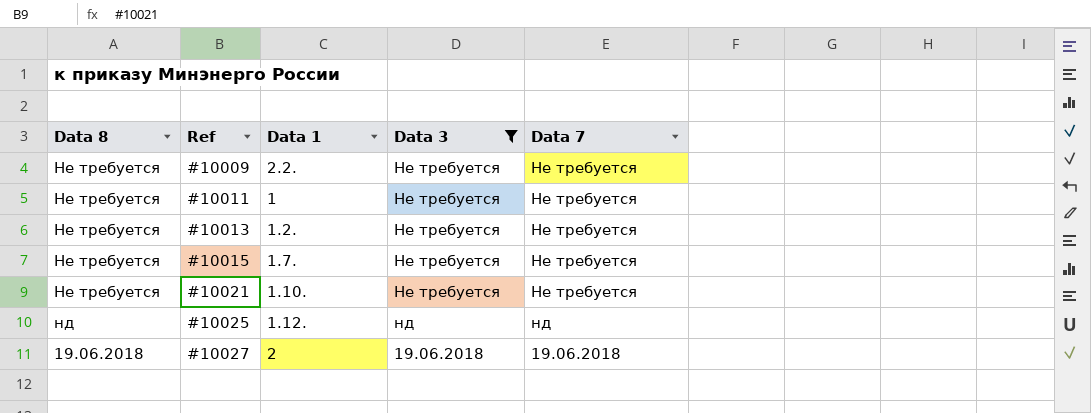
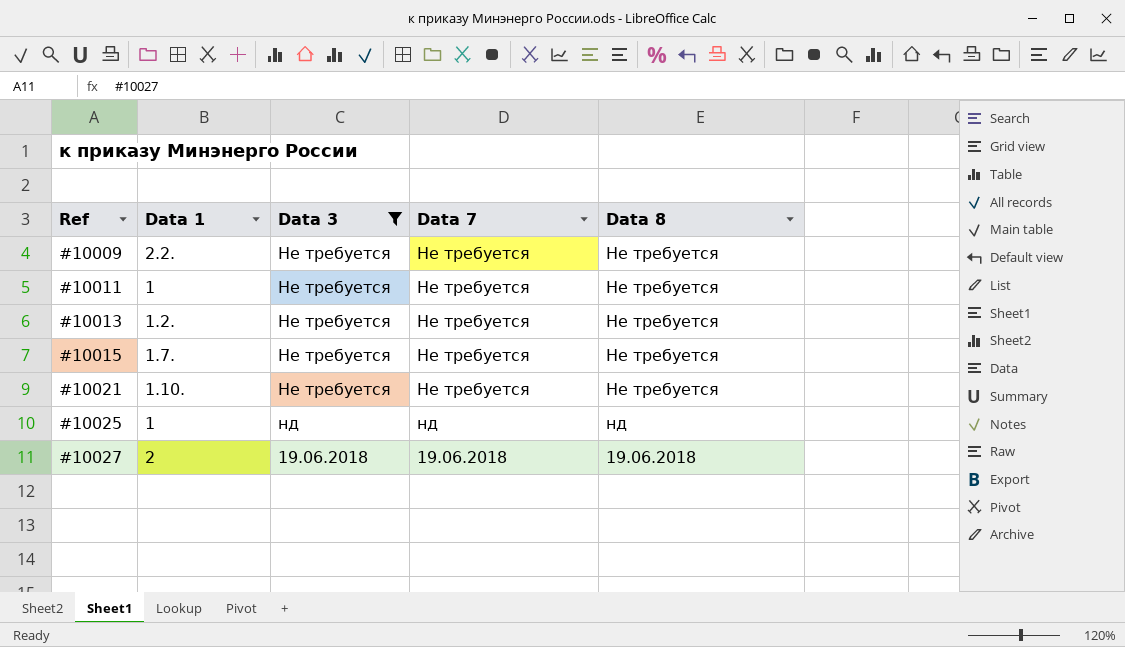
column Data 8 | position: 1 -> 5
#10025 | Data 1: 1.12. -> 1

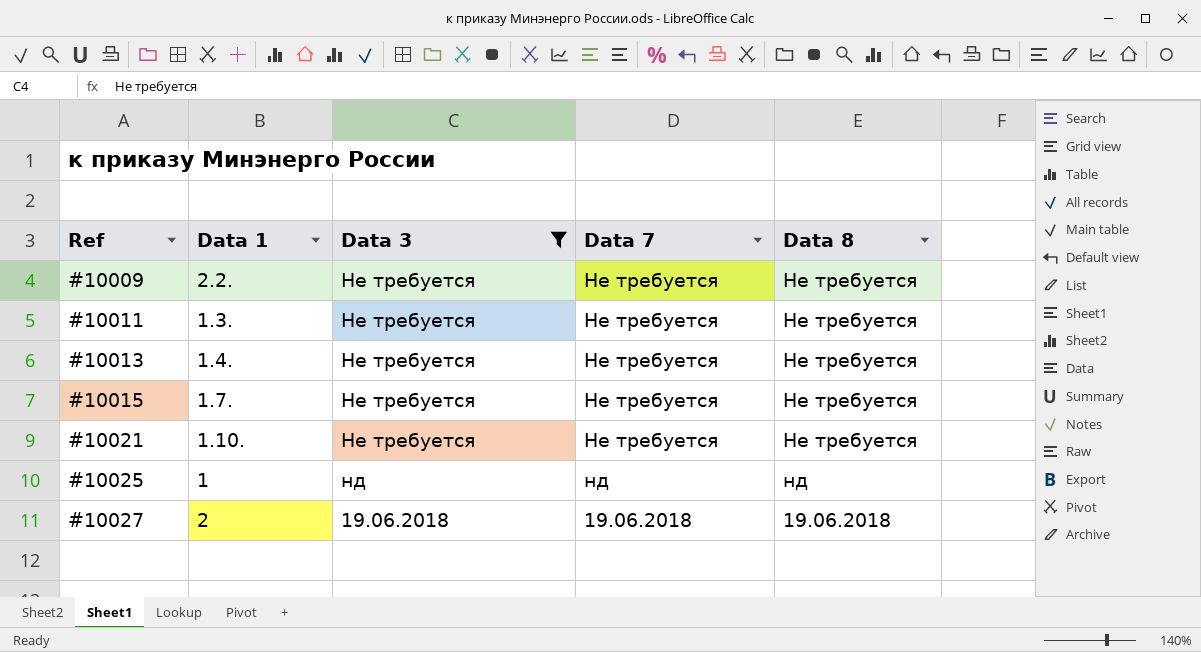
#10011 | Data 1: 1 -> 1.3.
#10013 | Data 1: 1.2. -> 1.4.

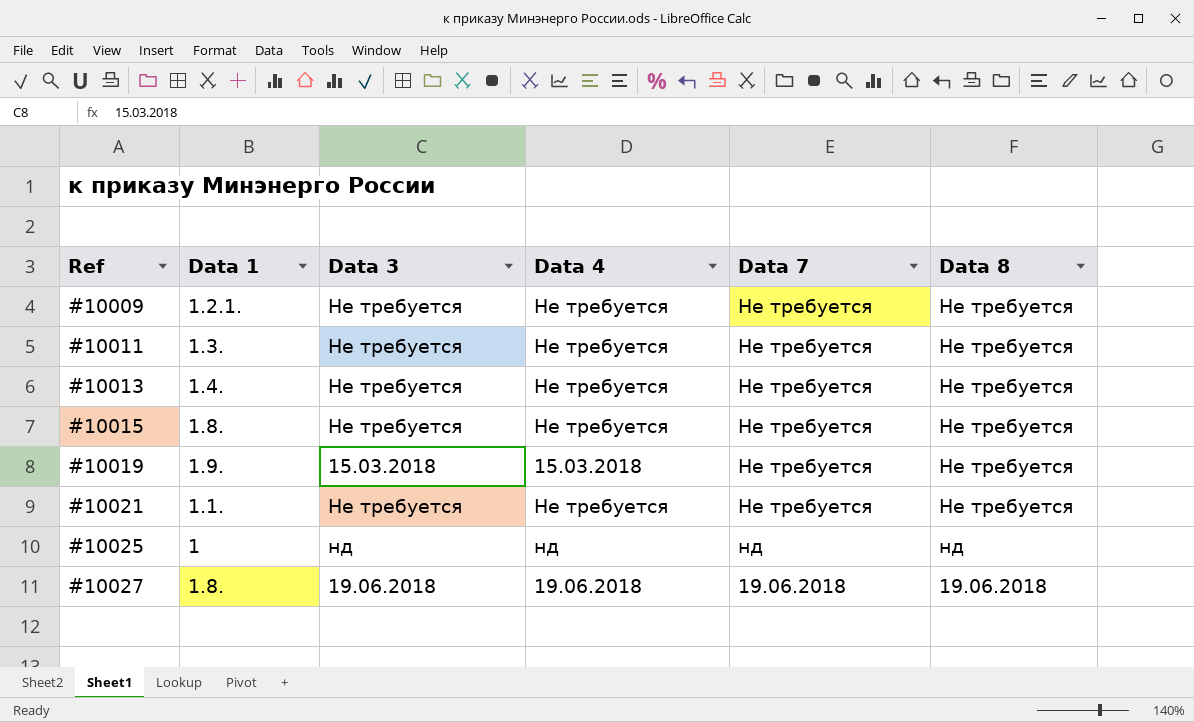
filter: Data 3 != 15.03.2018 -> none
column Data 4 | position: none -> 4
#10009 | Data 1: 2.2. -> 1.2.1.
#10015 | Data 1: 1.7. -> 1.8.
#10021 | Data 1: 1.10. -> 1.1.
#10027 | Data 1: 2 -> 1.8.

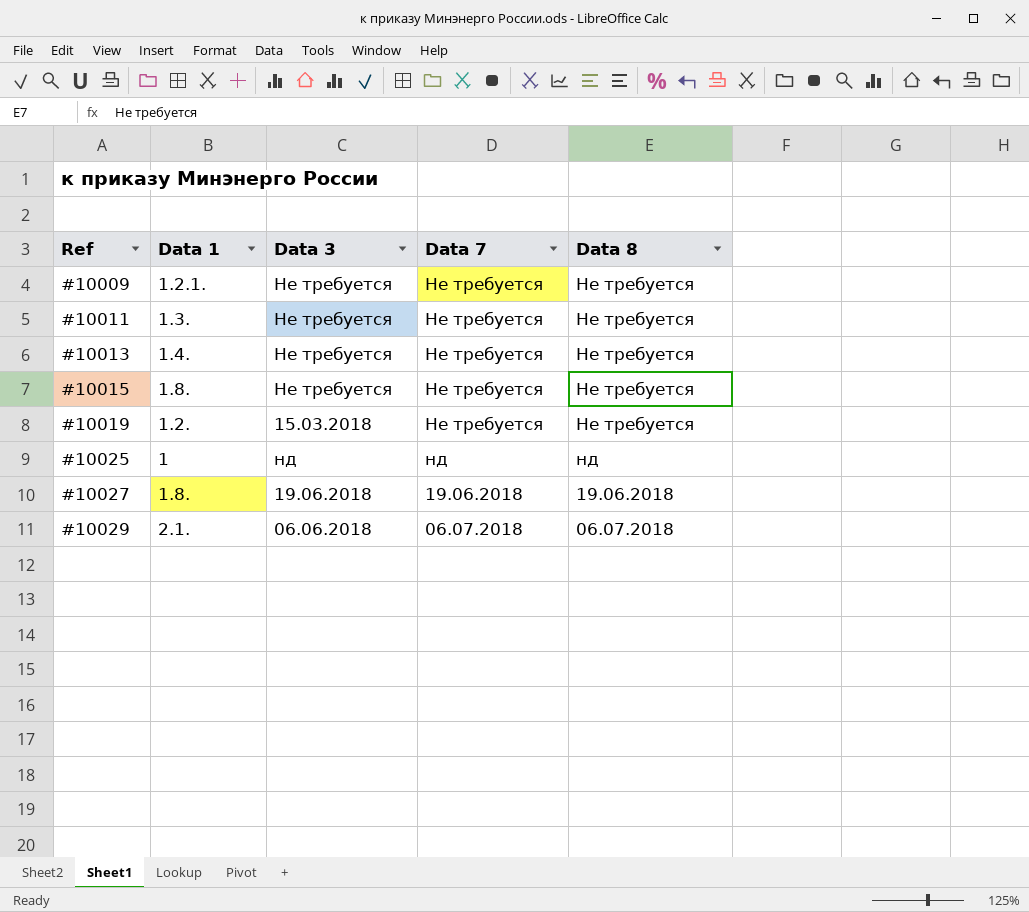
column Data 4 | position: 4 -> none
row #10021: 1.1. | Не требуется | Не требуется | Не требуется | Не требуется -> none
#10019 | Data 1: 1.9. -> 1.2.
row #10029: none -> 2.1. | 06.06.2018 | 06.07.2018 | 06.07.2018

